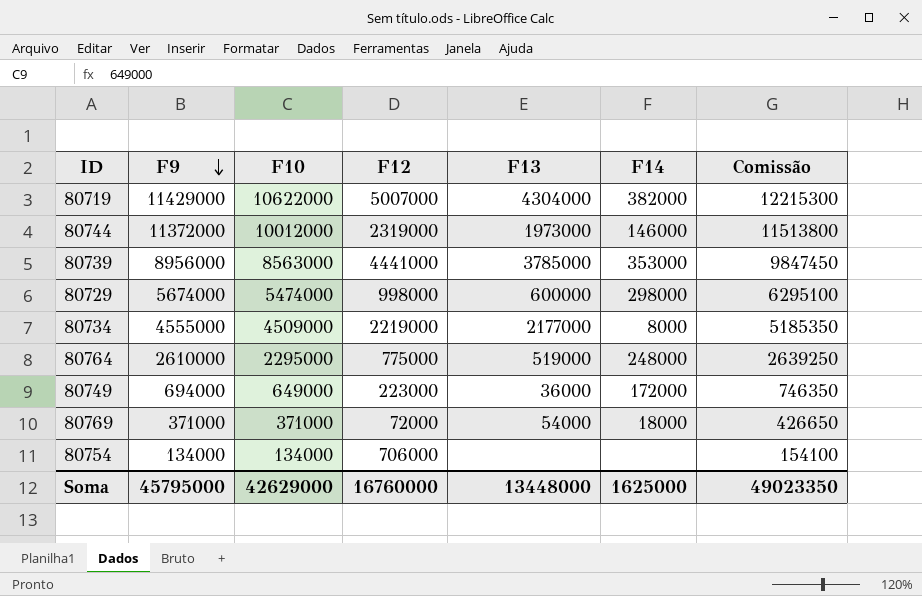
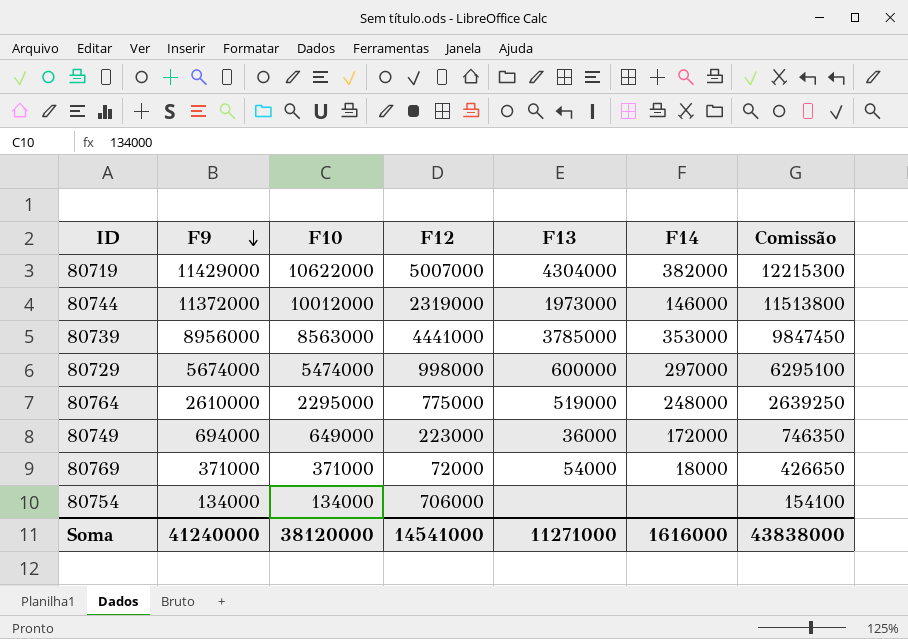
row 80734: 4555000 | 4509000 | 2219000 | 2177000 | 8000 | 5185350 -> none
80729 | F14: 298000 -> 297000
Soma | F9: 45795000 -> 41240000
Soma | F10: 42629000 -> 38120000
Soma | F12: 16760000 -> 14541000
Soma | F13: 13448000 -> 11271000
Soma | F14: 1625000 -> 1616000
Soma | Comissão: 49023350 -> 43838000

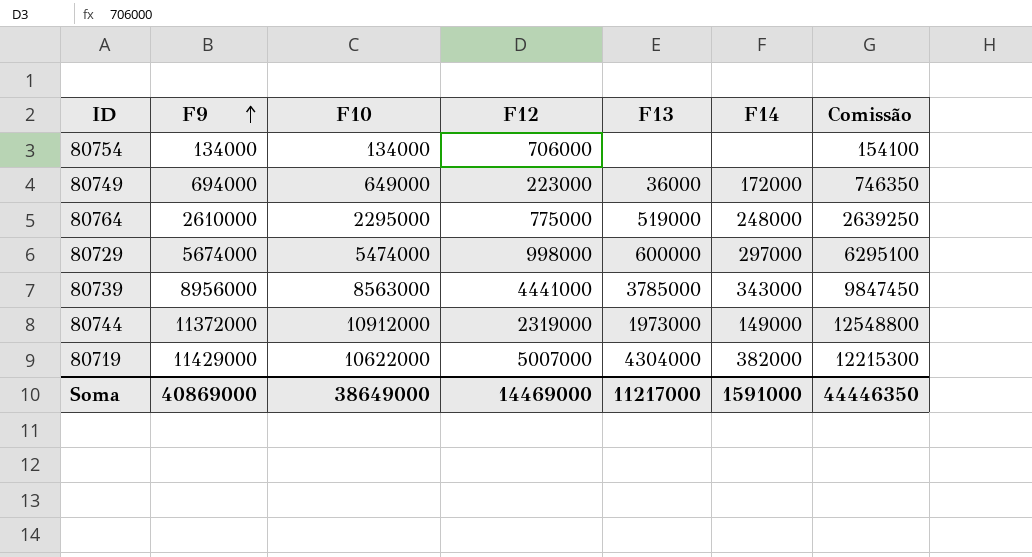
row order: F9 descending -> F9 ascending
row 80769: 371000 | 371000 | 72000 | 54000 | 18000 | 426650 -> none
80739 | F14: 353000 -> 343000
80744 | F10: 10012000 -> 10912000
80744 | F14: 146000 -> 149000
80744 | Comissão: 11513800 -> 12548800
Soma | F9: 41240000 -> 40869000
Soma | F10: 38120000 -> 38649000
Soma | F12: 14541000 -> 14469000
Soma | F13: 11271000 -> 11217000
Soma | F14: 1616000 -> 1591000
Soma | Comissão: 43838000 -> 44446350

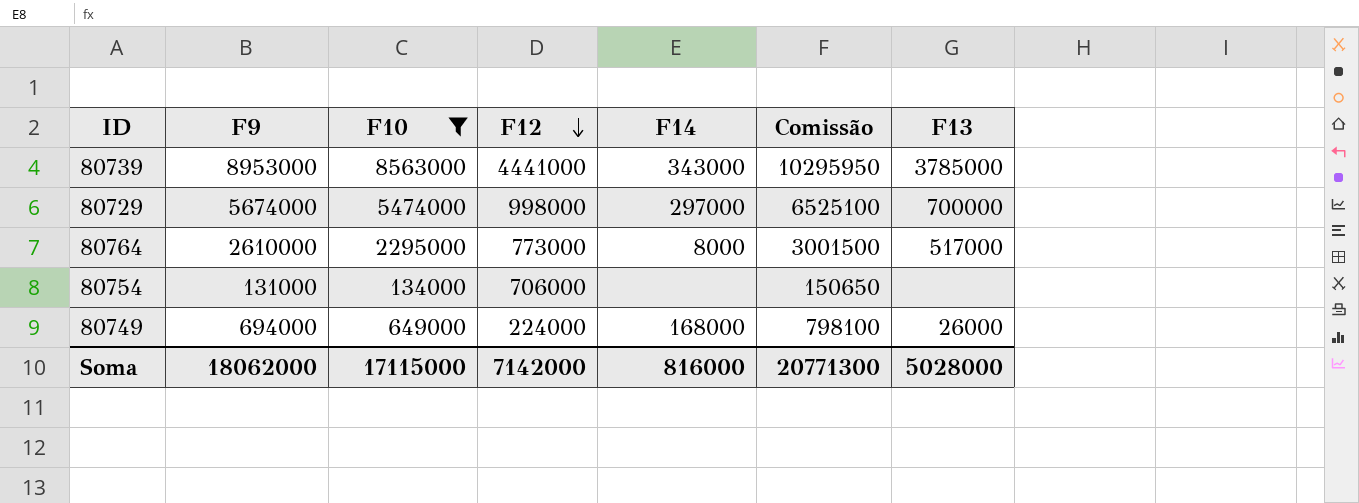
filter: none -> F10 <= 8563000
row order: F9 ascending -> F12 descending
column Comissão | formula: [F10] * 1,15 -> [F9] * 1,15
column F13 | position: 5 -> 7
80739 | F9: 8956000 -> 8953000
80729 | F13: 600000 -> 700000
80764 | F12: 775000 -> 773000
80764 | F14: 248000 -> 8000
80764 | F13: 519000 -> 517000
80754 | F9: 134000 -> 131000
80749 | F12: 223000 -> 224000
80749 | F14: 172000 -> 168000
80749 | F13: 36000 -> 26000
Soma | F9: 40869000 -> 18062000
Soma | F10: 38649000 -> 17115000
Soma | F12: 14469000 -> 7142000
Soma | F14: 1591000 -> 816000
Soma | Comissão: 44446350 -> 20771300
Soma | F13: 11217000 -> 5028000

